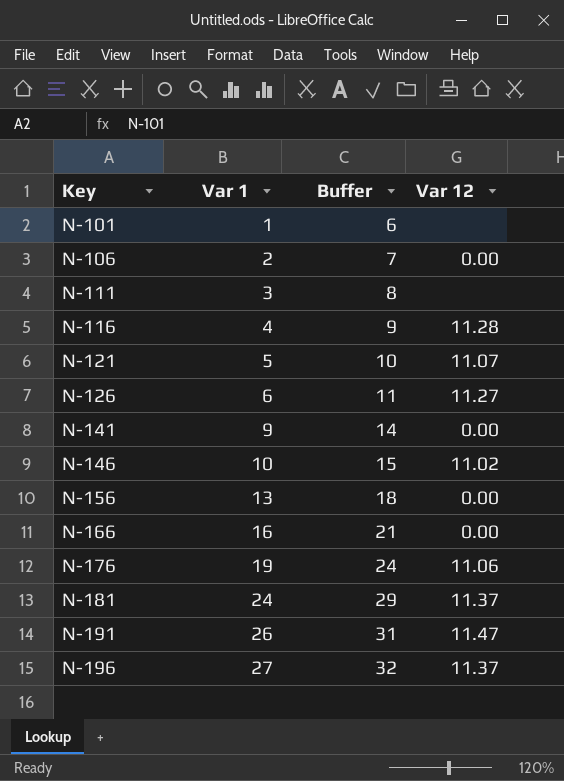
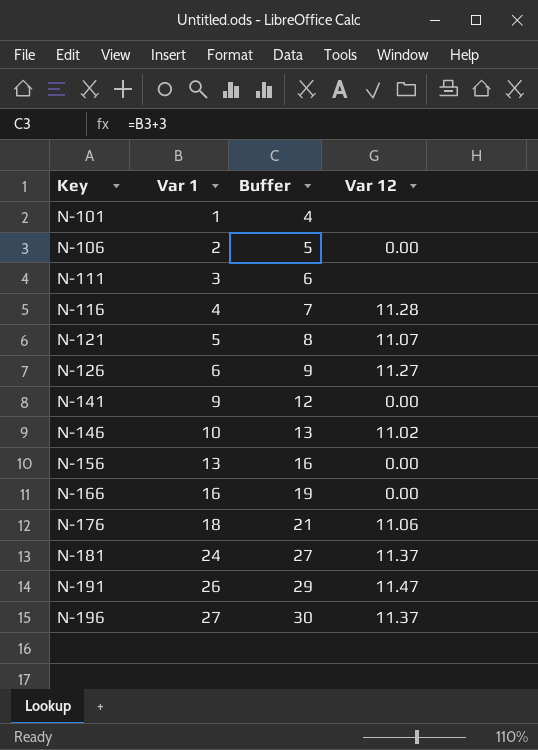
column Buffer | formula: [Var 1] + 5 -> [Var 1] + 3
N-176 | Var 1: 19 -> 18

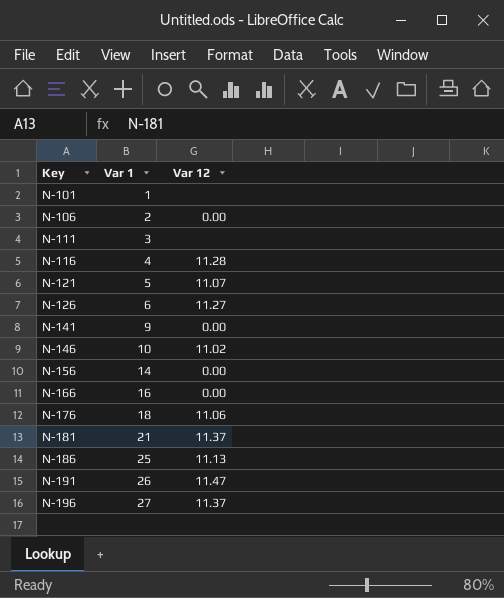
column Buffer | formula: [Var 1] + 3 -> none
N-156 | Var 1: 13 -> 14
N-181 | Var 1: 24 -> 21
row N-186: none -> 25 | 11.13

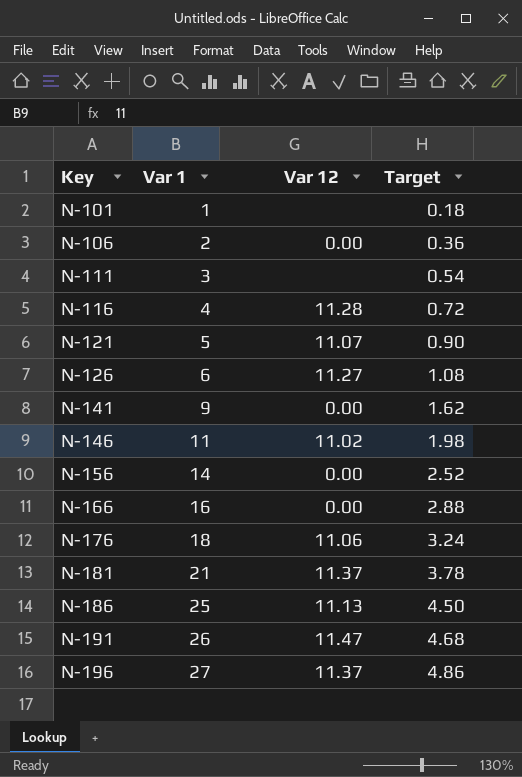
column Target | formula: none -> [Var 1] * 0.18
N-146 | Var 1: 10 -> 11

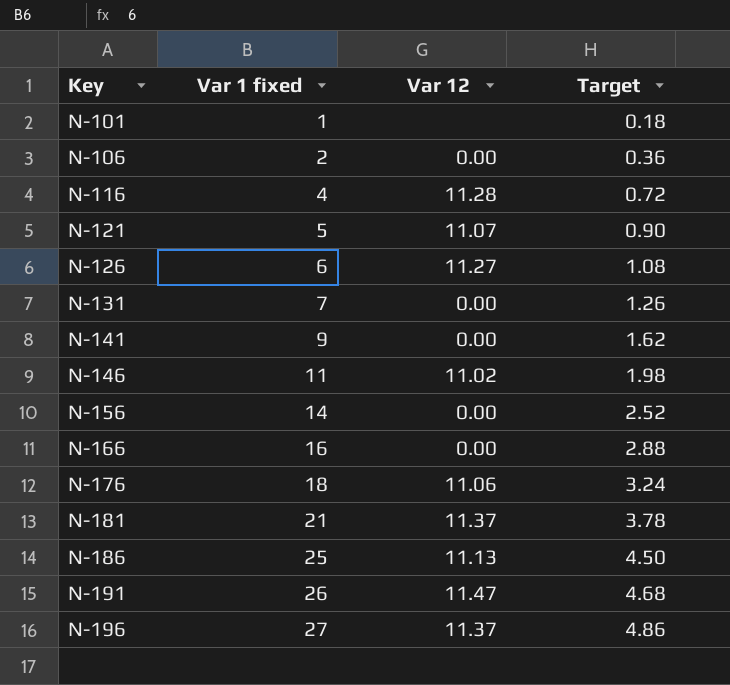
column name: Var 1 -> Var 1 fixed
row N-111: 3 | none | 0.54 -> none
row N-131: none -> 7 | 0.00 | 1.26

